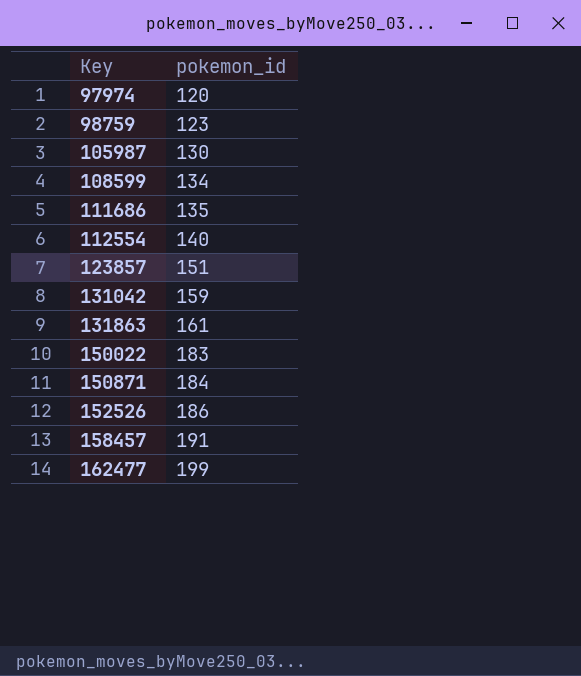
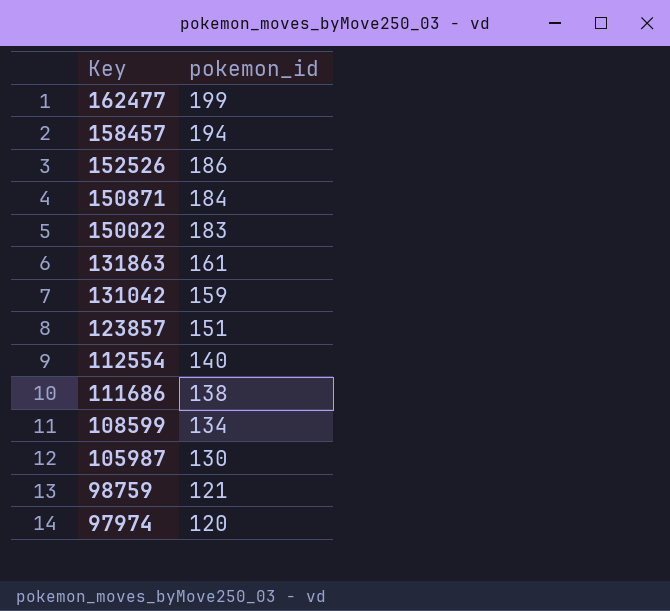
row order: Key ascending -> Key descending
158457 | pokemon_id: 191 -> 194
111686 | pokemon_id: 135 -> 138
98759 | pokemon_id: 123 -> 121

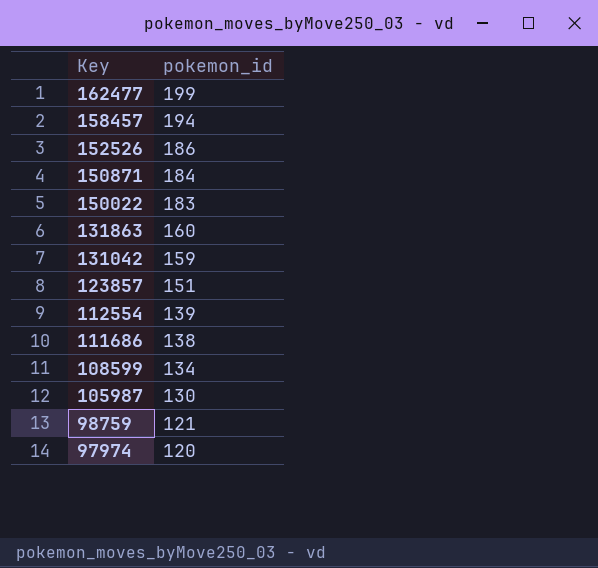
131863 | pokemon_id: 161 -> 160
112554 | pokemon_id: 140 -> 139

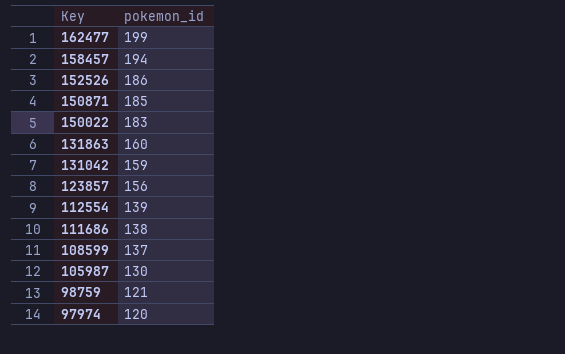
150871 | pokemon_id: 184 -> 185
123857 | pokemon_id: 151 -> 156
108599 | pokemon_id: 134 -> 137

